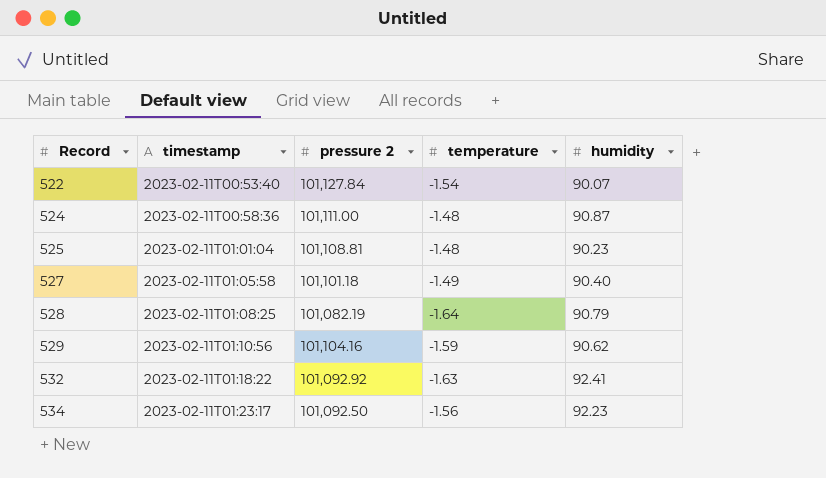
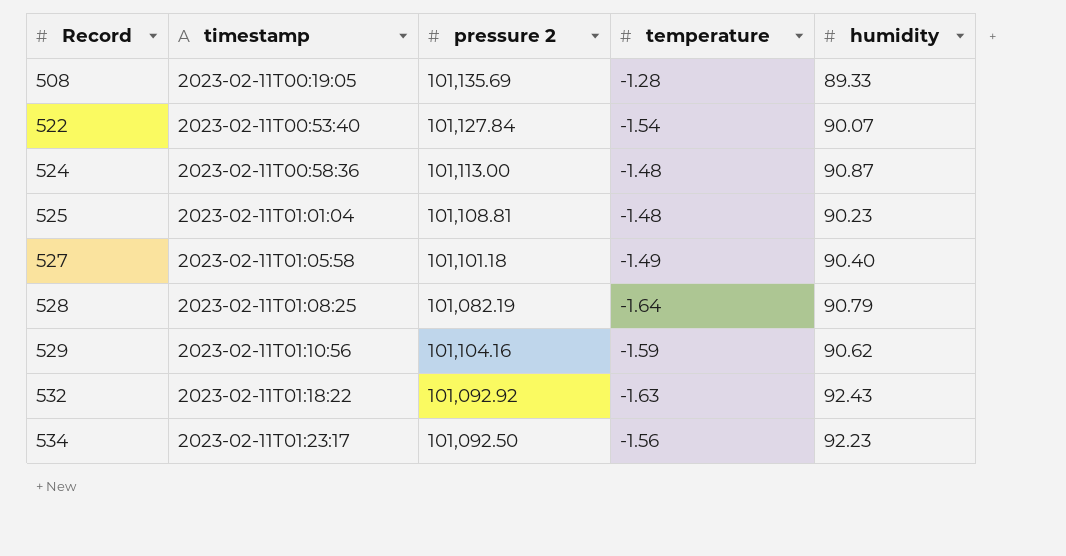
row 508: none -> 2023-02-11T00:19:05 | 101,135.69 | -1.28 | 89.33
524 | pressure 2: 101,111.00 -> 101,113.00
532 | humidity: 92.41 -> 92.43

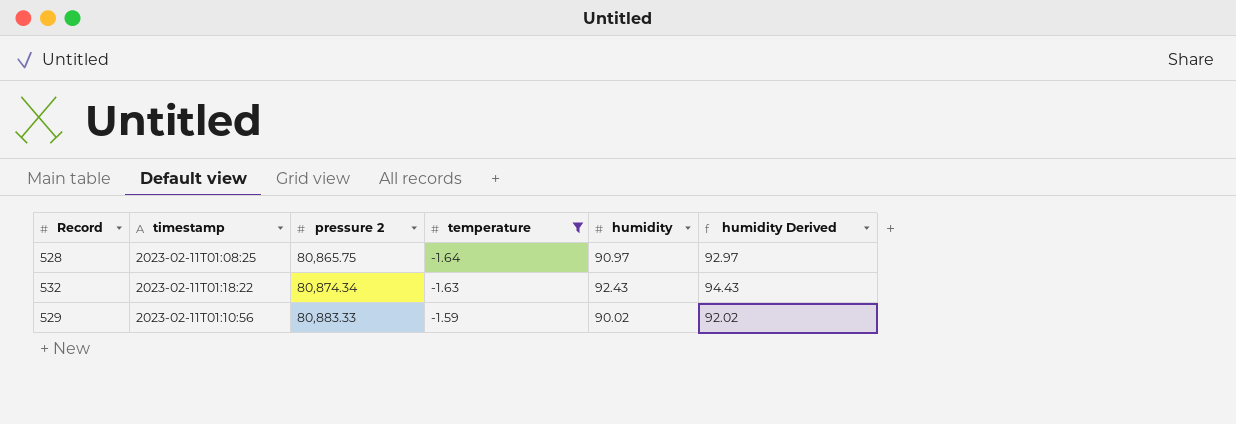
filter: none -> temperature <= -1.59
row order: Record ascending -> pressure 2 ascending
column humidity Derived | formula: none -> [humidity] + 2
528 | pressure 2: 101,082.19 -> 80,865.75
528 | humidity: 90.79 -> 90.97
532 | pressure 2: 101,092.92 -> 80,874.34
529 | pressure 2: 101,104.16 -> 80,883.33
529 | humidity: 90.62 -> 90.02

